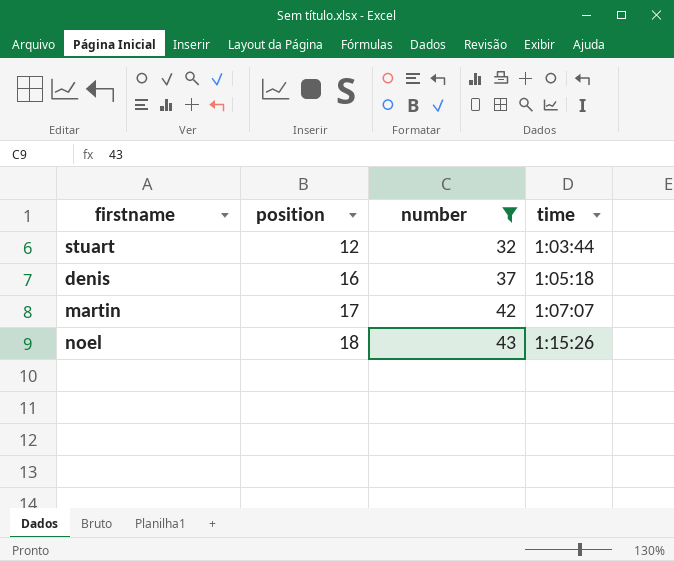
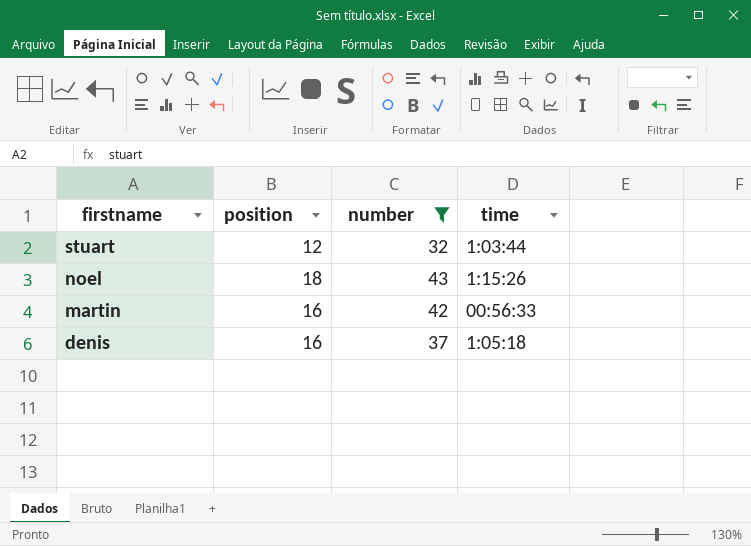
row order: position ascending -> firstname descending
martin | position: 17 -> 16
martin | time: 1:07:07 -> 00:56:33

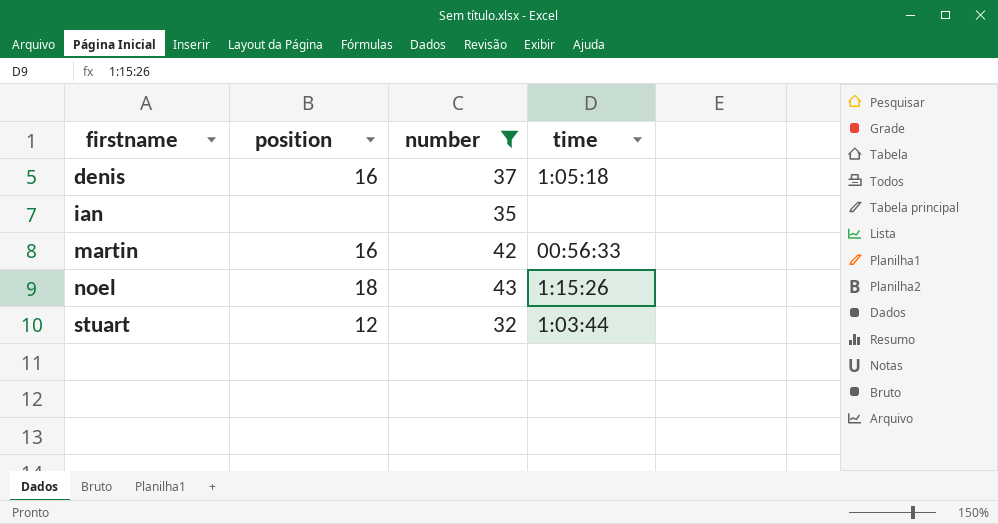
row order: firstname descending -> firstname ascending
row ian: none -> none | 35 | none

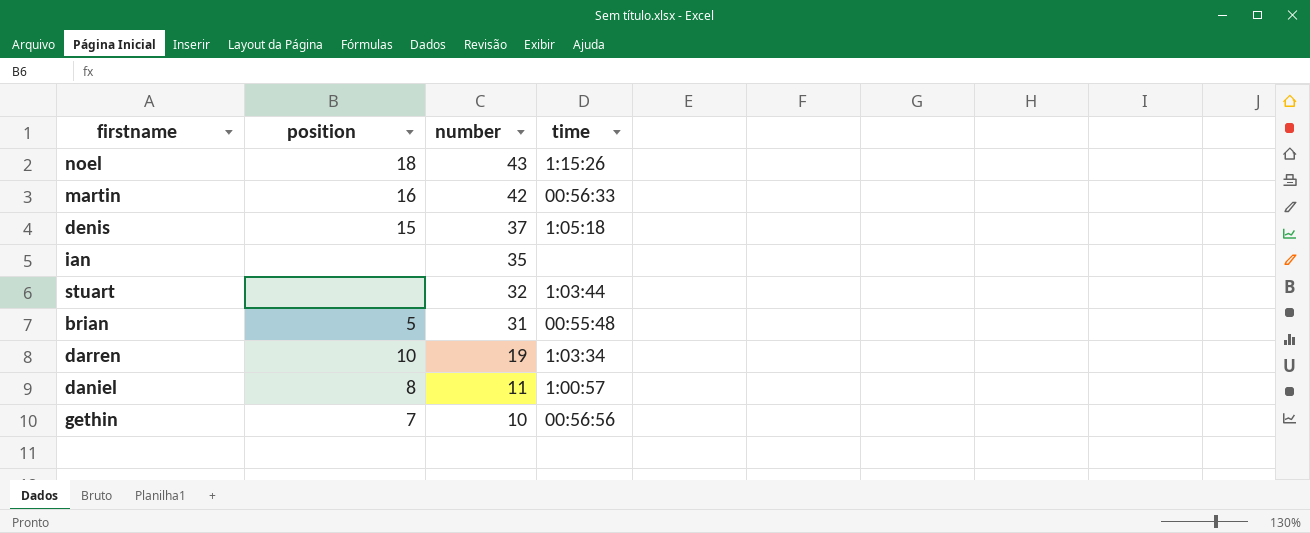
filter: number >= 32 -> none
row order: firstname ascending -> number descending
denis | position: 16 -> 15
stuart | position: 12 -> none

